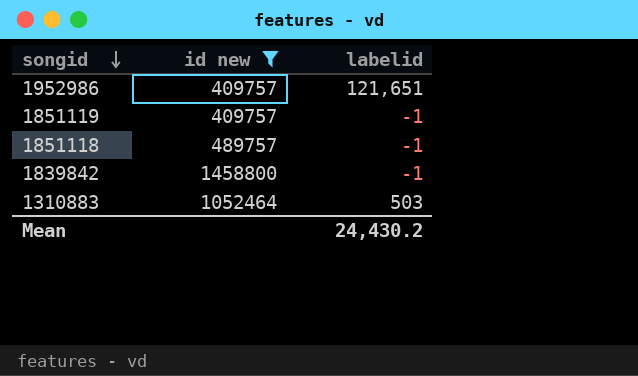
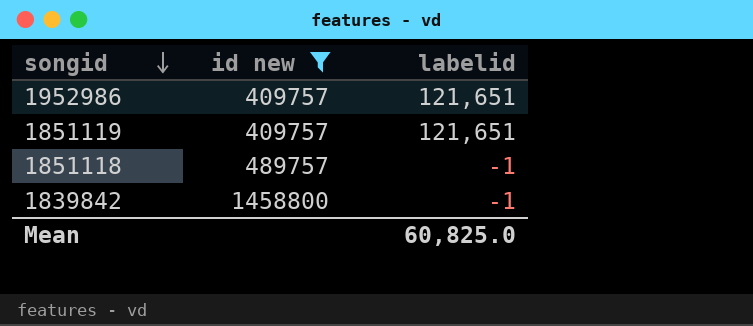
row 1310883: 1052464 | 503 -> none
1851119 | labelid: -1 -> 121,651
Mean | labelid: 24,430.2 -> 60,825.0

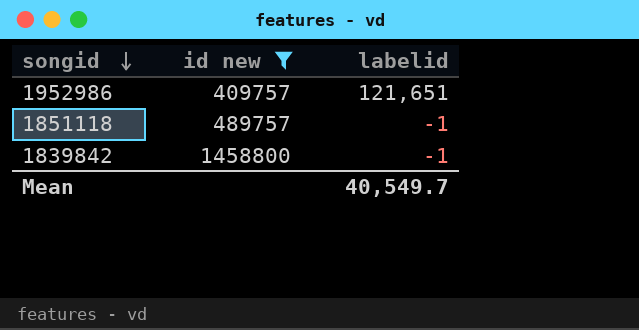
row 1851119: 409757 | 121,651 -> none
Mean | labelid: 60,825.0 -> 40,549.7

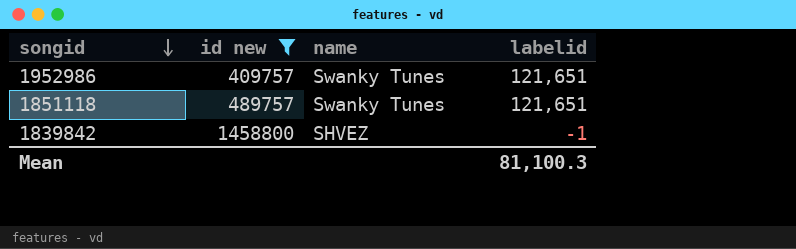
column name | position: none -> 3
1851118 | labelid: -1 -> 121,651
Mean | labelid: 40,549.7 -> 81,100.3

